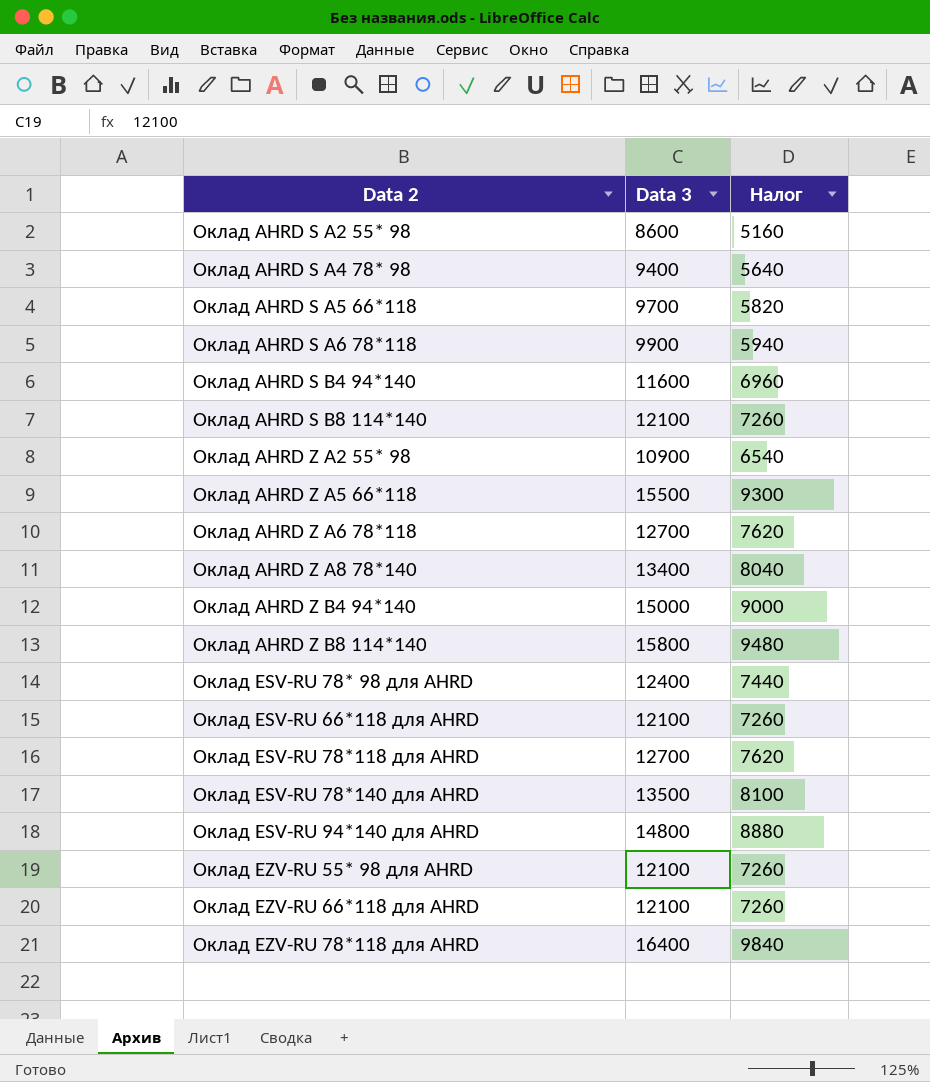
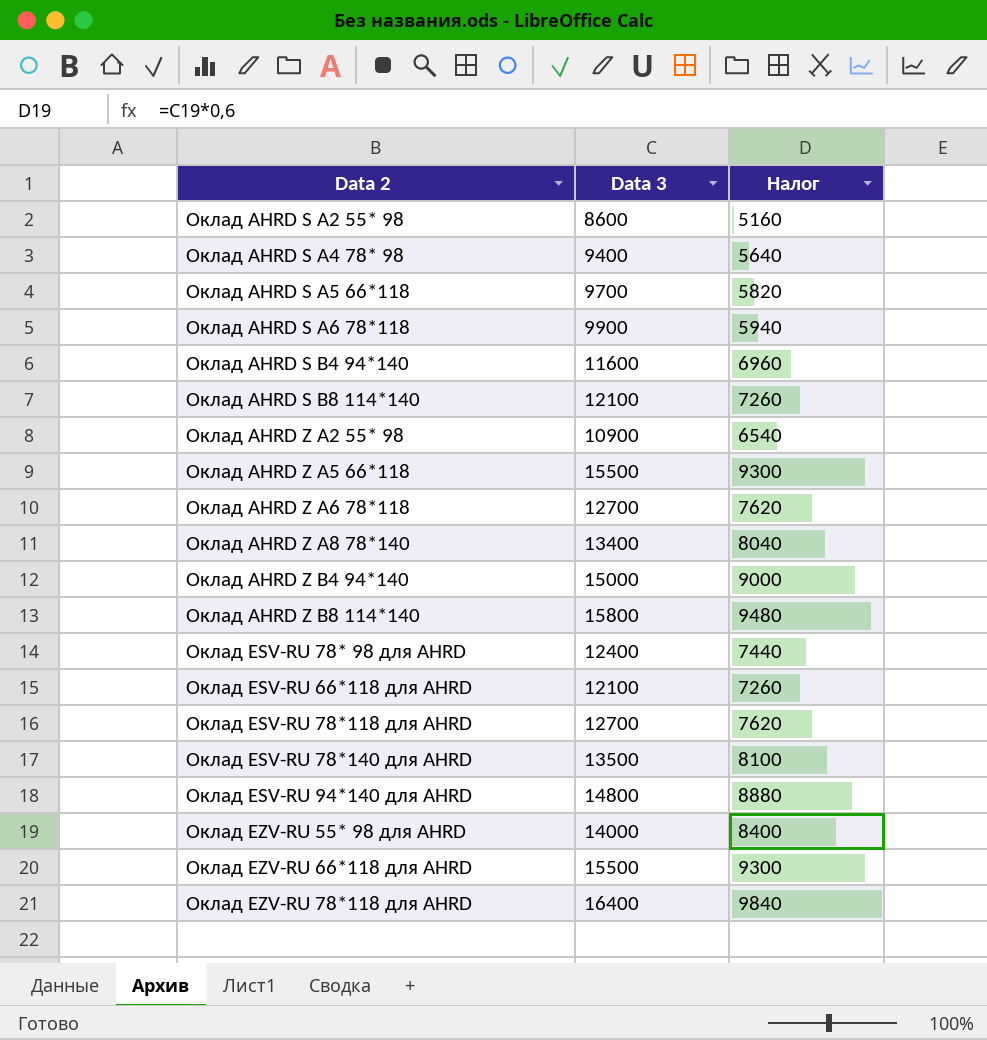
Оклад EZV-RU 55* 98 для AHRD | Data 3: 12100 -> 14000
Оклад EZV-RU 55* 98 для AHRD | Налог: 7260 -> 8400
Оклад EZV-RU 66*118 для AHRD | Data 3: 12100 -> 15500
Оклад EZV-RU 66*118 для AHRD | Налог: 7260 -> 9300

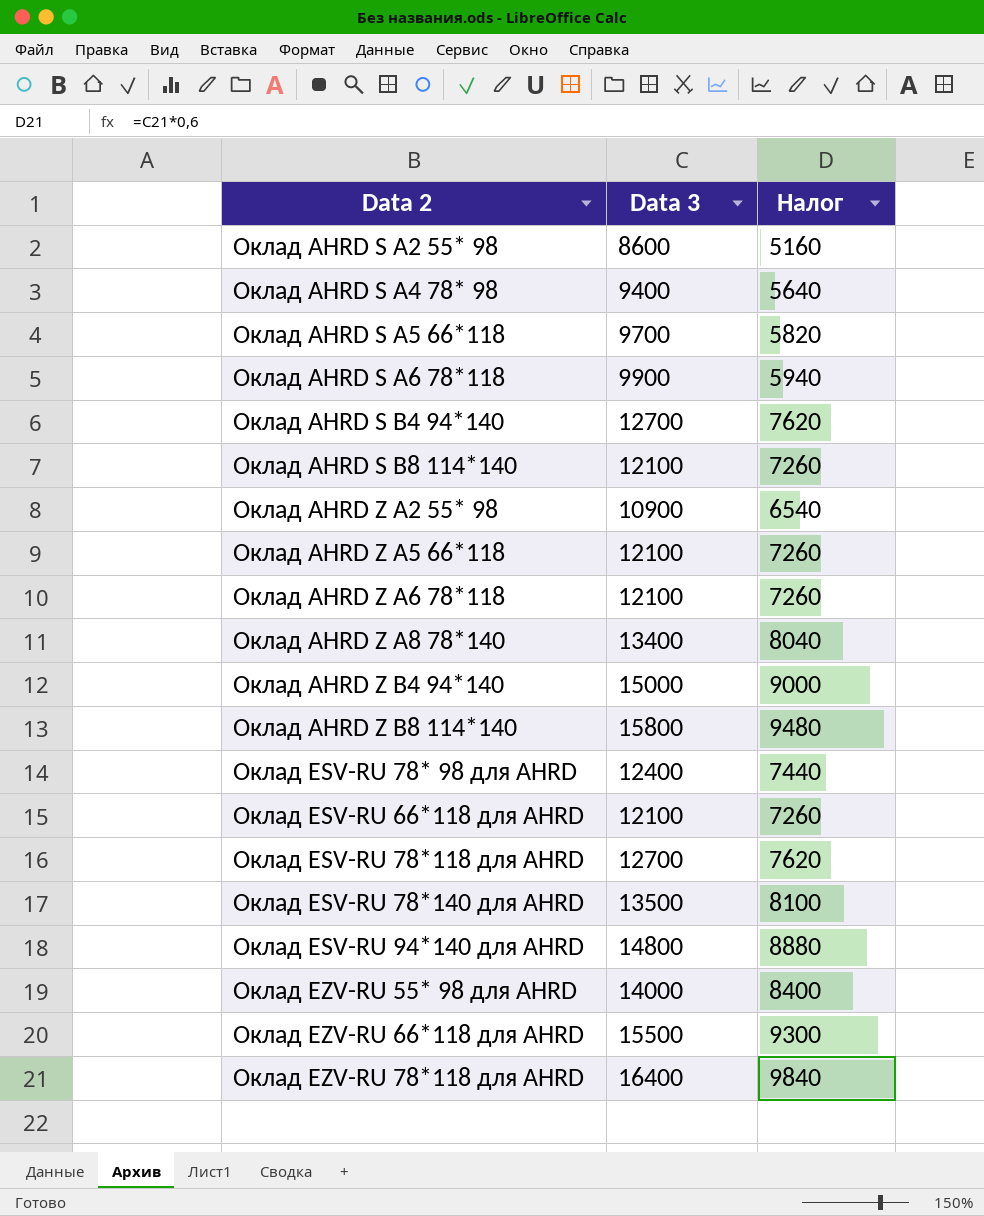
Оклад AHRD S B4 94*140 | Data 3: 11600 -> 12700
Оклад AHRD S B4 94*140 | Налог: 6960 -> 7620
Оклад AHRD Z A5 66*118 | Data 3: 15500 -> 12100
Оклад AHRD Z A5 66*118 | Налог: 9300 -> 7260
Оклад AHRD Z A6 78*118 | Data 3: 12700 -> 12100
Оклад AHRD Z A6 78*118 | Налог: 7620 -> 7260

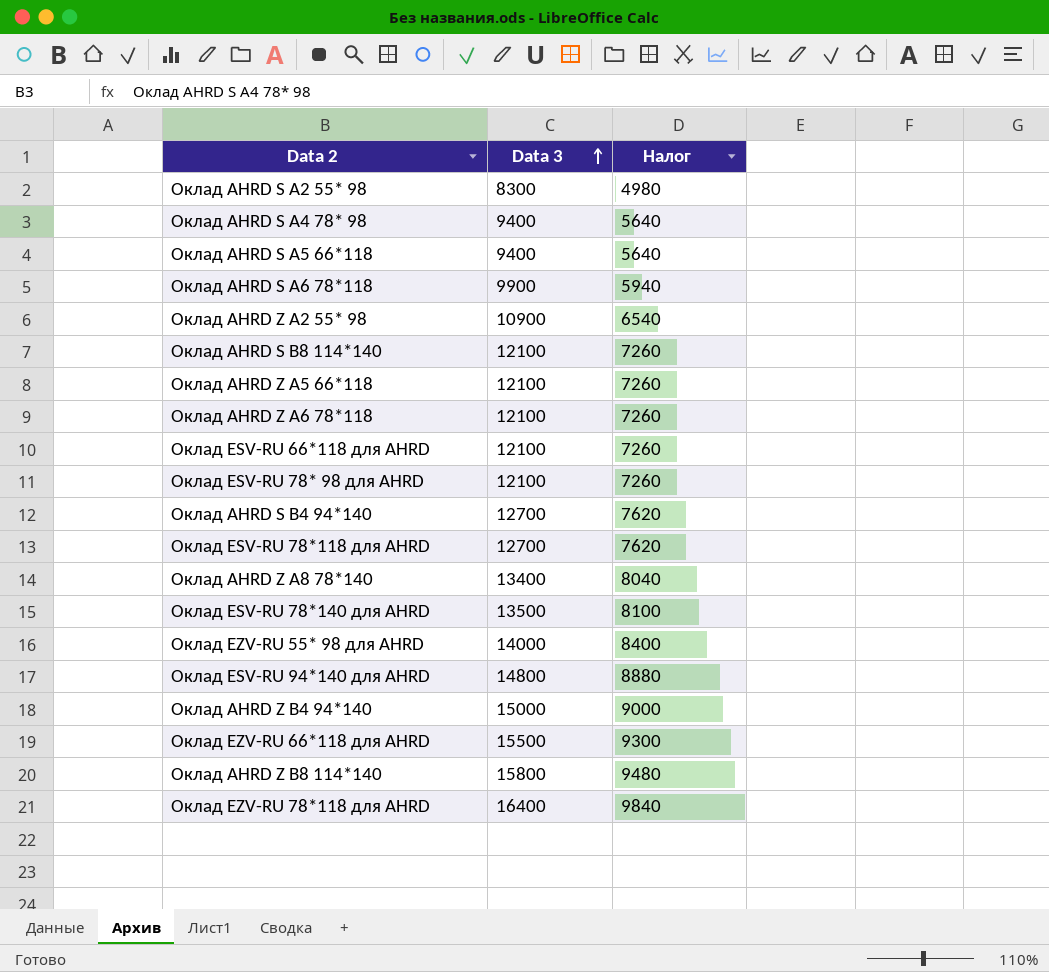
row order: none -> Data 3 ascending
Оклад AHRD S A2 55* 98 | Data 3: 8600 -> 8300
Оклад AHRD S A2 55* 98 | Налог: 5160 -> 4980
Оклад AHRD S A5 66*118 | Data 3: 9700 -> 9400
Оклад AHRD S A5 66*118 | Налог: 5820 -> 5640
Оклад ESV-RU 78* 98 для AHRD | Data 3: 12400 -> 12100
Оклад ESV-RU 78* 98 для AHRD | Налог: 7440 -> 7260

